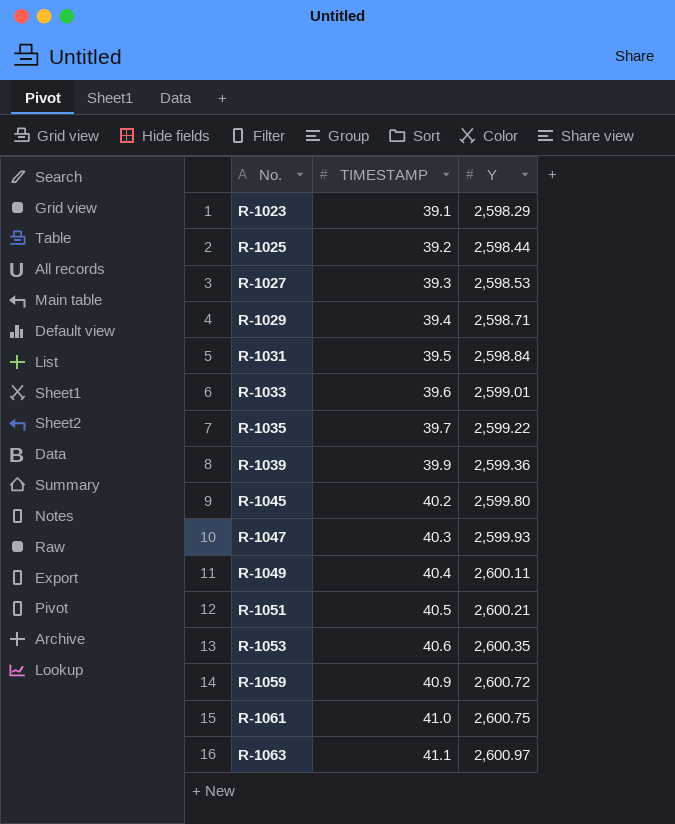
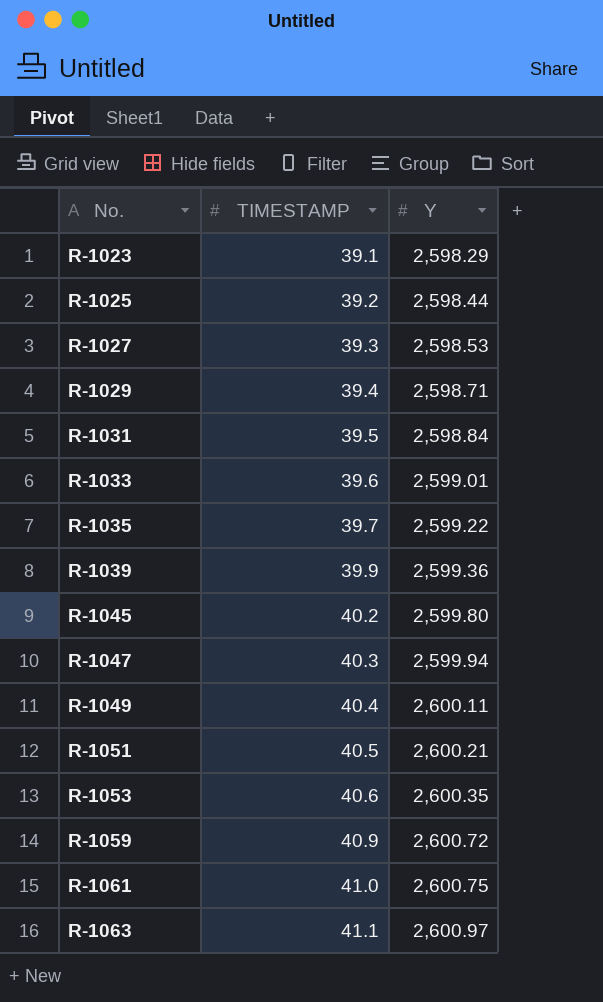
R-1047 | Y: 2,599.93 -> 2,599.94

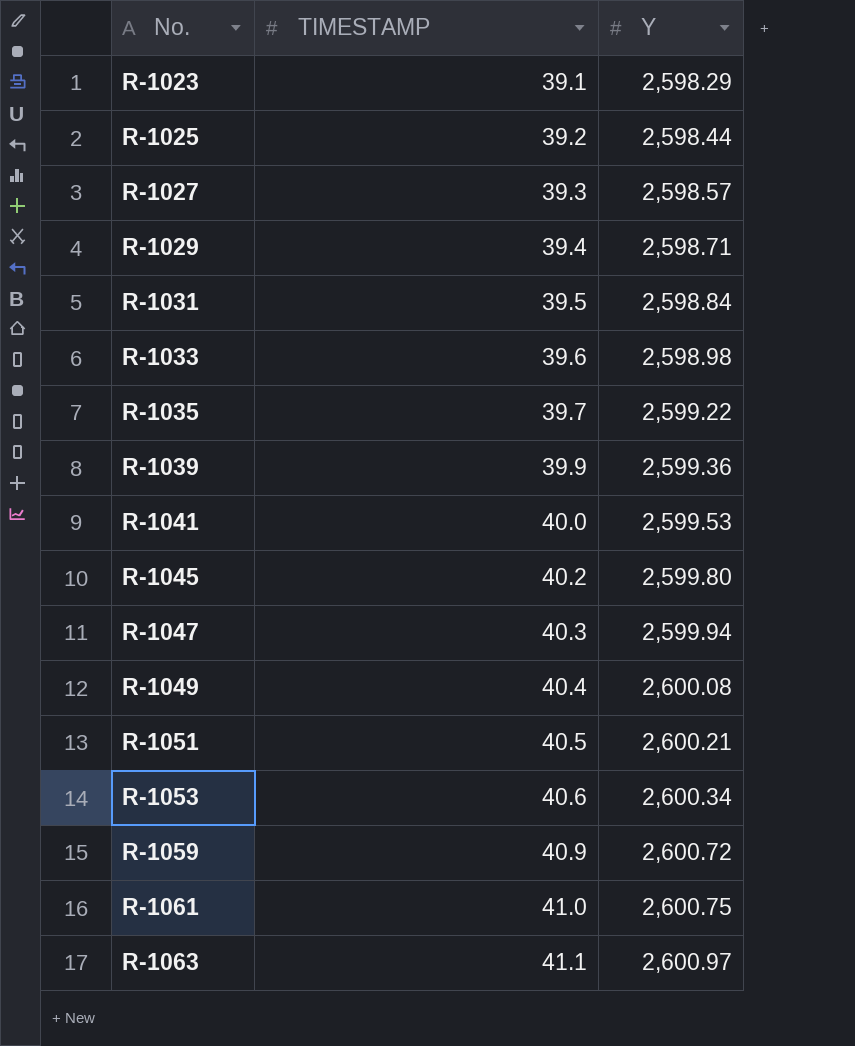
R-1027 | Y: 2,598.53 -> 2,598.57
R-1033 | Y: 2,599.01 -> 2,598.98
row R-1041: none -> 40.0 | 2,599.53
R-1049 | Y: 2,600.11 -> 2,600.08
R-1053 | Y: 2,600.35 -> 2,600.34

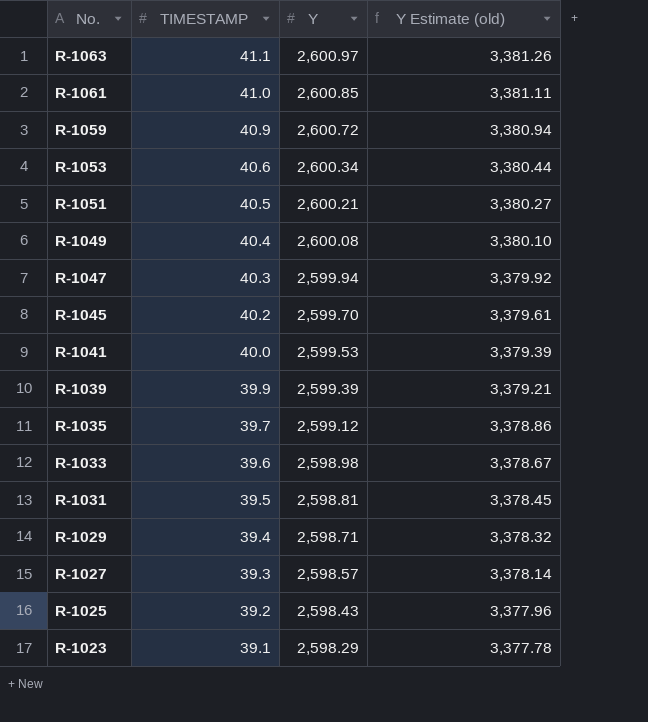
row order: No. ascending -> No. descending
column Y Estimate (old) | formula: none -> [Y] * 1.3
R-1061 | Y: 2,600.75 -> 2,600.85
R-1045 | Y: 2,599.80 -> 2,599.70
R-1039 | Y: 2,599.36 -> 2,599.39
R-1035 | Y: 2,599.22 -> 2,599.12
R-1031 | Y: 2,598.84 -> 2,598.81
R-1025 | Y: 2,598.44 -> 2,598.43

